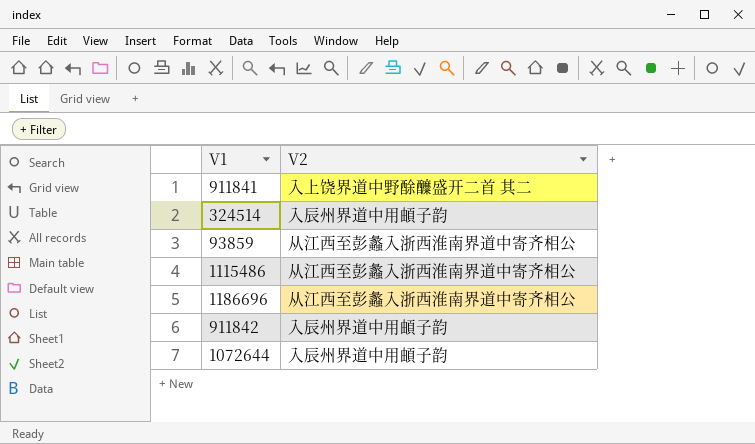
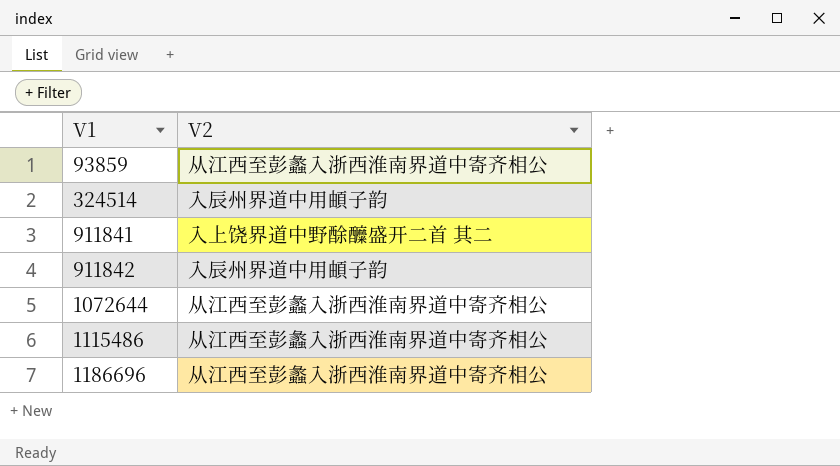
row order: none -> V1 ascending
1072644 | V2: 入辰州界道中用頔子韵 -> 从江西至彭蠡入浙西淮南界道中寄齐相公

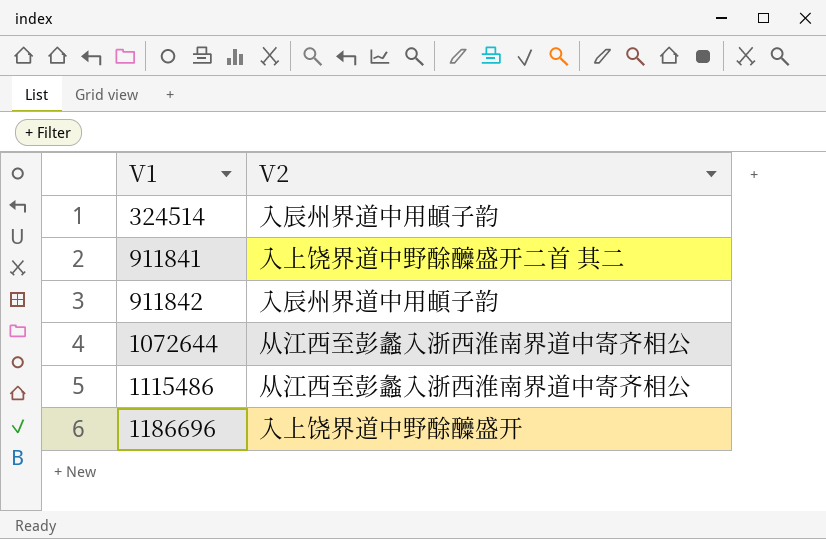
row 93859: 从江西至彭蠡入浙西淮南界道中寄齐相公 -> none
1186696 | V2: 从江西至彭蠡入浙西淮南界道中寄齐相公 -> 入上饶界道中野酴醾盛开

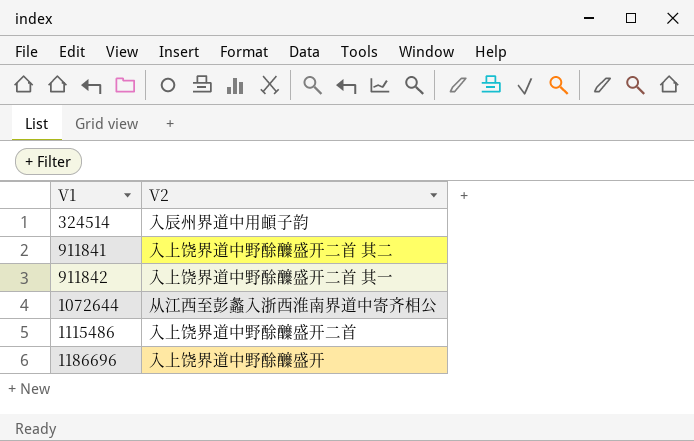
911842 | V2: 入辰州界道中用頔子韵 -> 入上饶界道中野酴醾盛开二首 其一
1115486 | V2: 从江西至彭蠡入浙西淮南界道中寄齐相公 -> 入上饶界道中野酴醾盛开二首

